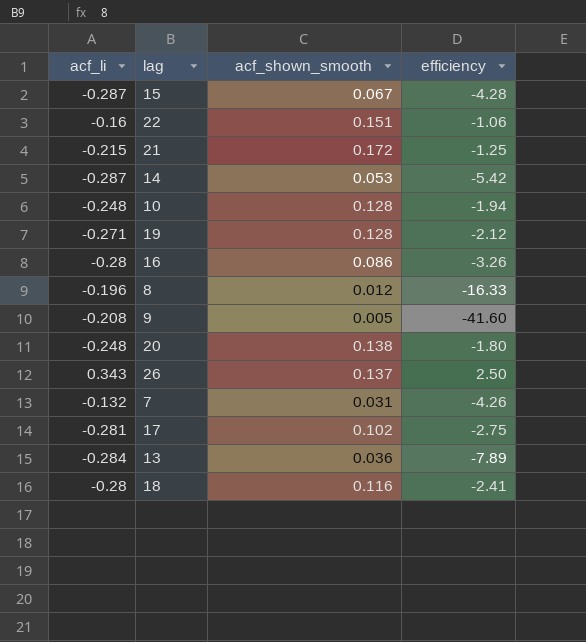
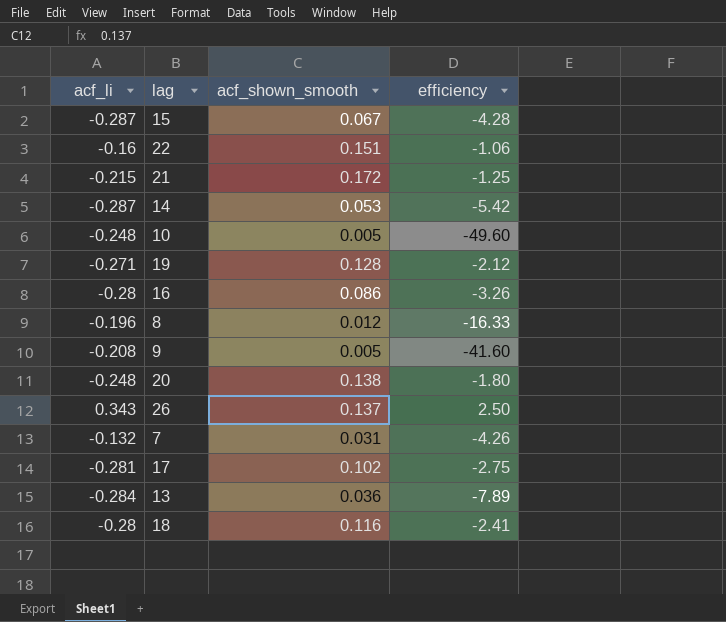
10 | acf_shown_smooth: 0.128 -> 0.005
10 | efficiency: -1.94 -> -49.60

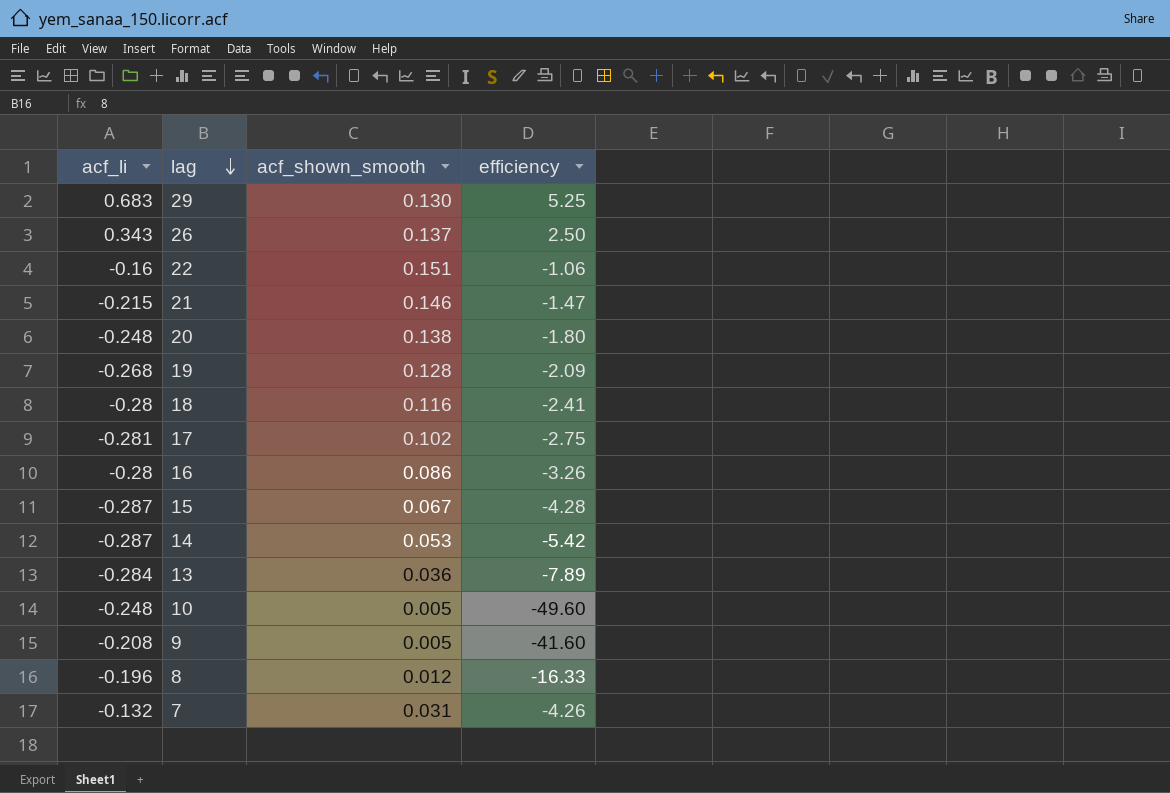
row order: none -> lag descending
row 29: none -> 0.683 | 0.130 | 5.25
21 | acf_shown_smooth: 0.172 -> 0.146
21 | efficiency: -1.25 -> -1.47
19 | acf_li: -0.271 -> -0.268
19 | efficiency: -2.12 -> -2.09

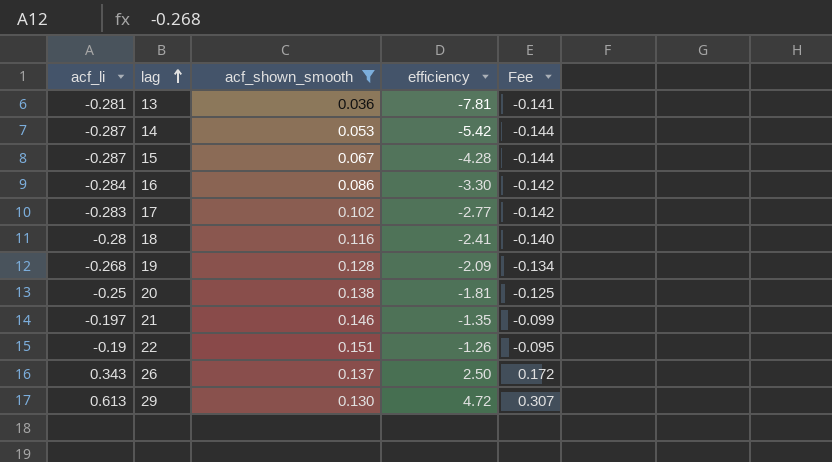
filter: none -> acf_shown_smooth >= 0.036
row order: lag descending -> lag ascending
column Fee | formula: none -> [acf_li] * 0.5
13 | acf_li: -0.284 -> -0.281
13 | efficiency: -7.89 -> -7.81
16 | acf_li: -0.28 -> -0.284
16 | efficiency: -3.26 -> -3.30
17 | acf_li: -0.281 -> -0.283
17 | efficiency: -2.75 -> -2.77
20 | acf_li: -0.248 -> -0.25
20 | efficiency: -1.80 -> -1.81
21 | acf_li: -0.215 -> -0.197
21 | efficiency: -1.47 -> -1.35
22 | acf_li: -0.16 -> -0.19
22 | efficiency: -1.06 -> -1.26
29 | acf_li: 0.683 -> 0.613
29 | efficiency: 5.25 -> 4.72

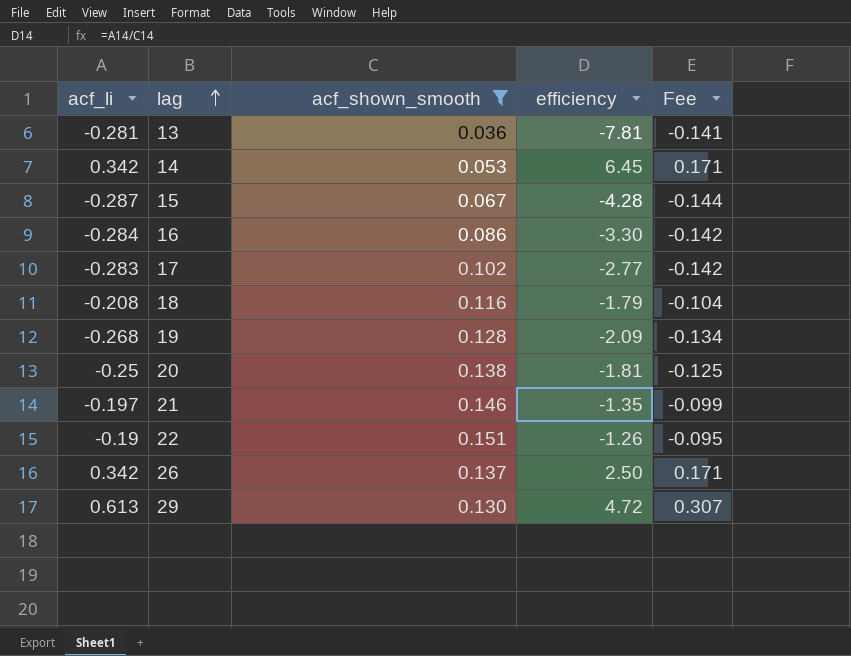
14 | acf_li: -0.287 -> 0.342
14 | efficiency: -5.42 -> 6.45
14 | Fee: -0.144 -> 0.171
18 | acf_li: -0.28 -> -0.208
18 | efficiency: -2.41 -> -1.79
18 | Fee: -0.140 -> -0.104
26 | acf_li: 0.343 -> 0.342
26 | Fee: 0.172 -> 0.171

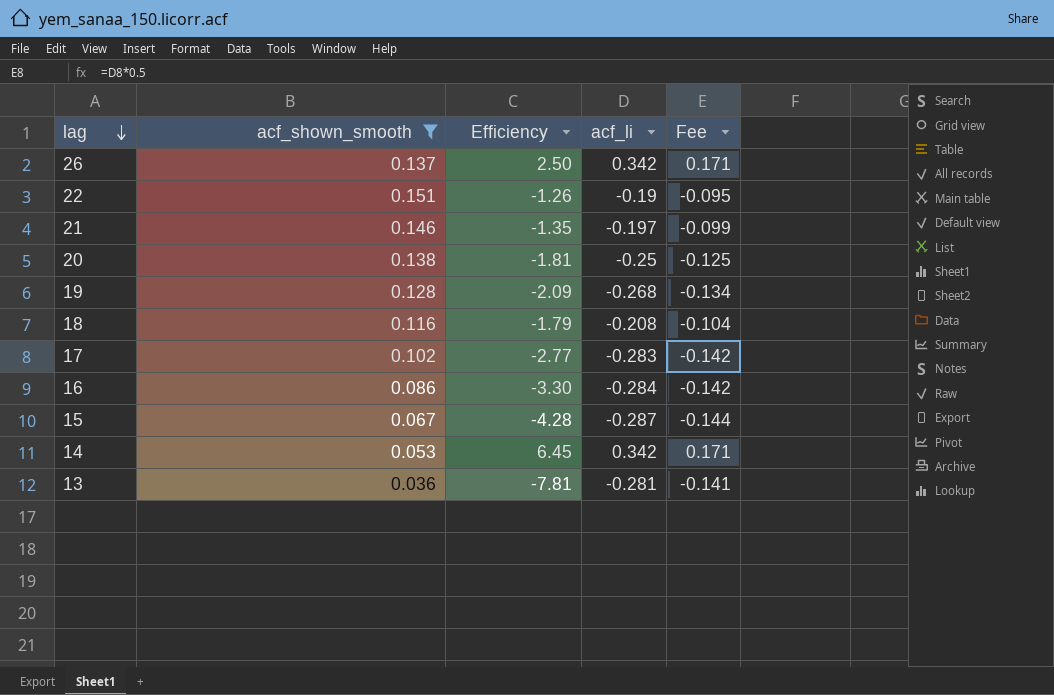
row order: lag ascending -> lag descending
column name: efficiency -> Efficiency
column acf_li | position: 1 -> 4
row 29: 0.613 | 0.130 | 4.72 | 0.307 -> none

